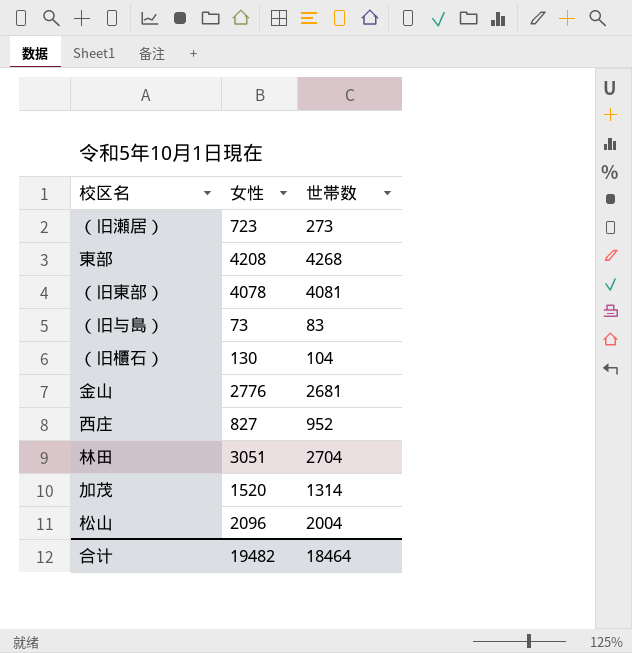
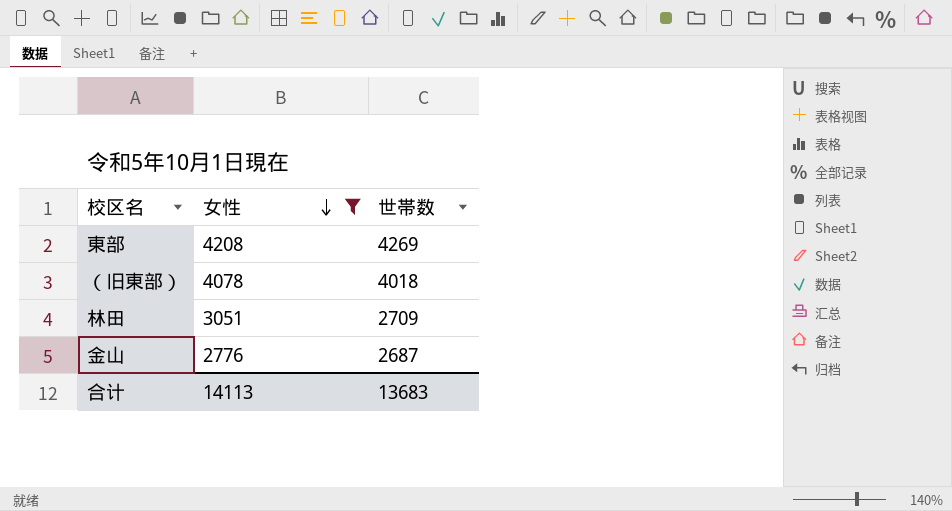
filter: none -> 女性 >= 2776
row order: none -> 女性 descending
東部 | 世帯数: 4268 -> 4269
（旧東部） | 世帯数: 4081 -> 4018
林田 | 世帯数: 2704 -> 2709
金山 | 世帯数: 2681 -> 2687
合计 | 女性: 19482 -> 14113
合计 | 世帯数: 18464 -> 13683

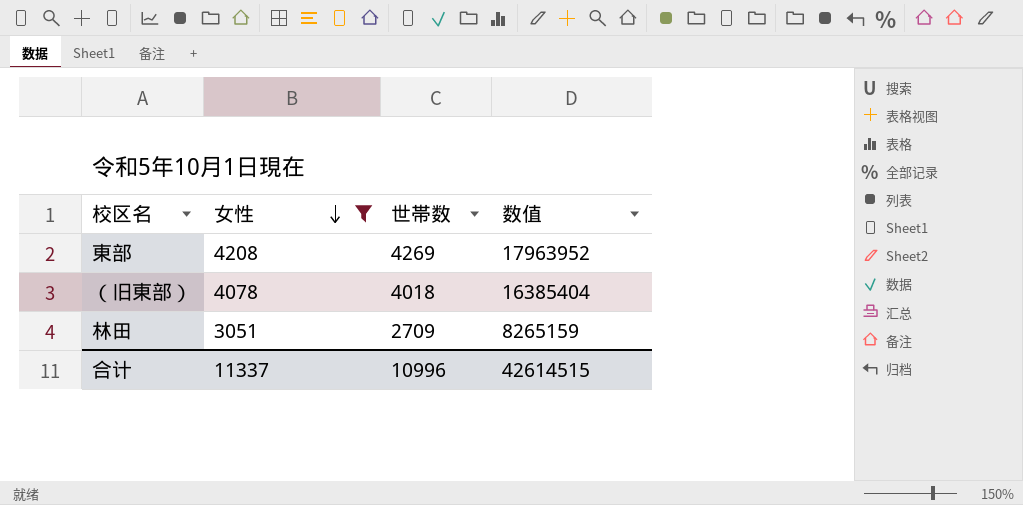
column 数值 | formula: none -> [女性] * [世帯数]
row 金山: 2776 | 2687 -> none
合计 | 女性: 14113 -> 11337
合计 | 世帯数: 13683 -> 10996

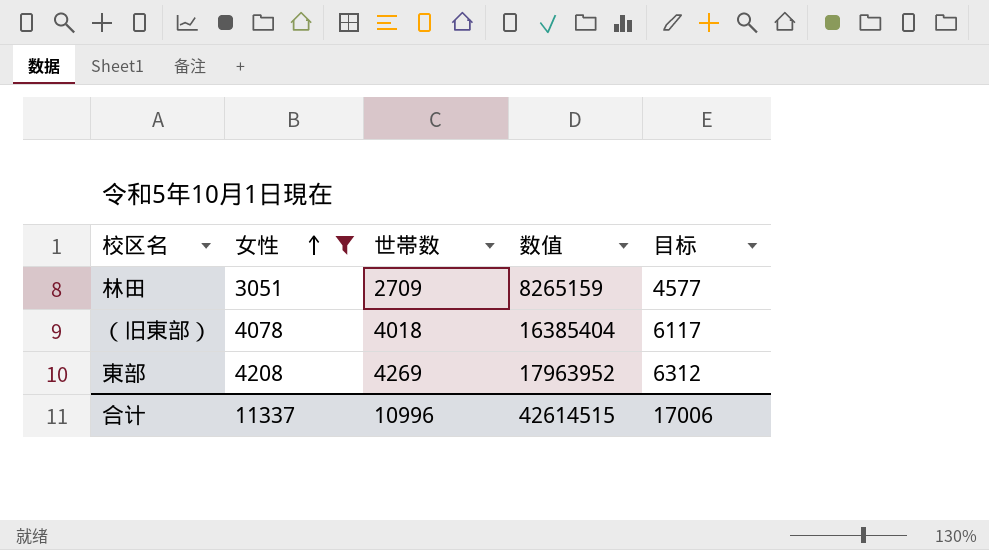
row order: 女性 descending -> 女性 ascending
column 目标 | formula: none -> [女性] * 1.5

